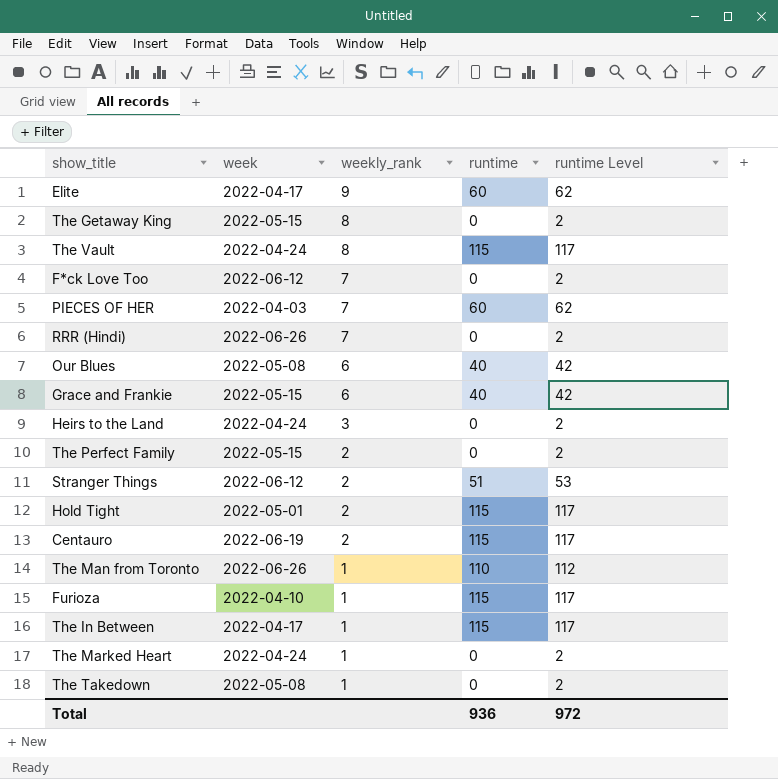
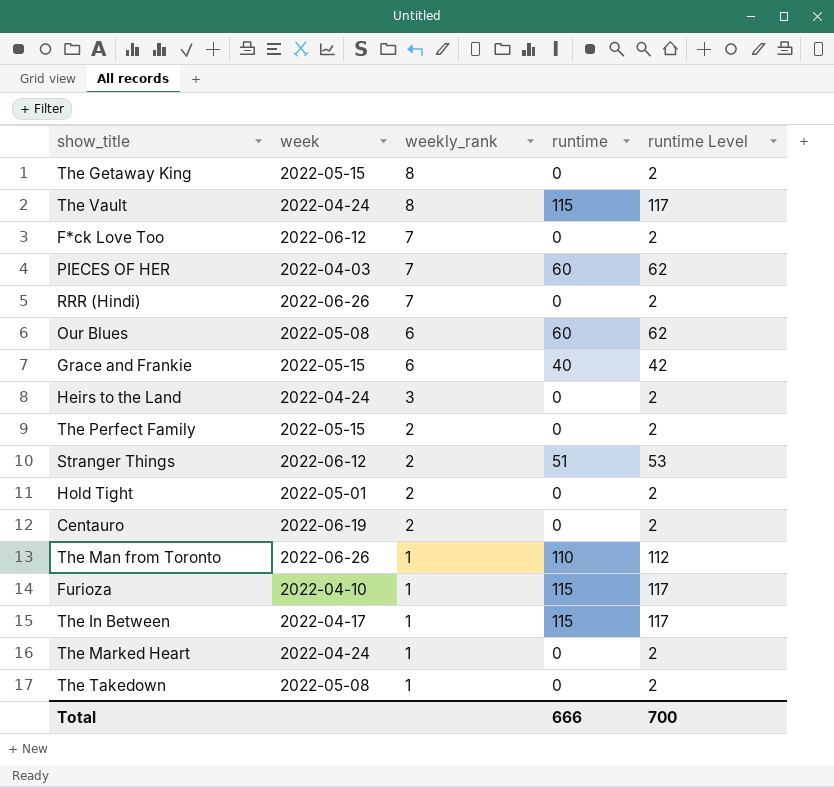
row Elite: 2022-04-17 | 9 | 60 | 62 -> none
Our Blues | runtime: 40 -> 60
Our Blues | runtime Level: 42 -> 62
Hold Tight | runtime: 115 -> 0
Hold Tight | runtime Level: 117 -> 2
Centauro | runtime: 115 -> 0
Centauro | runtime Level: 117 -> 2
Total | runtime: 936 -> 666
Total | runtime Level: 972 -> 700

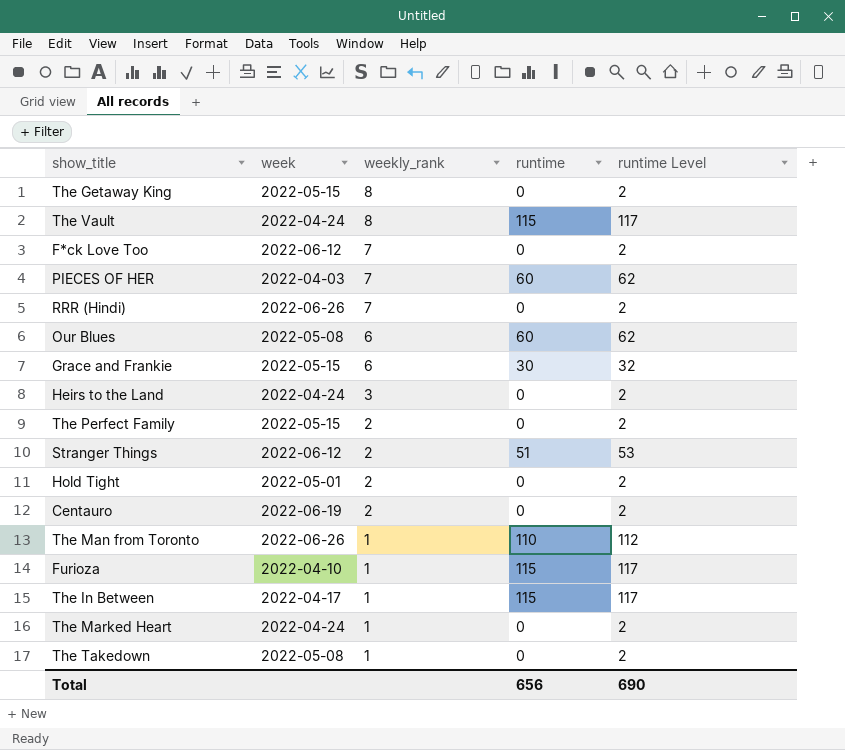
Grace and Frankie | runtime: 40 -> 30
Grace and Frankie | runtime Level: 42 -> 32
Total | runtime: 666 -> 656
Total | runtime Level: 700 -> 690

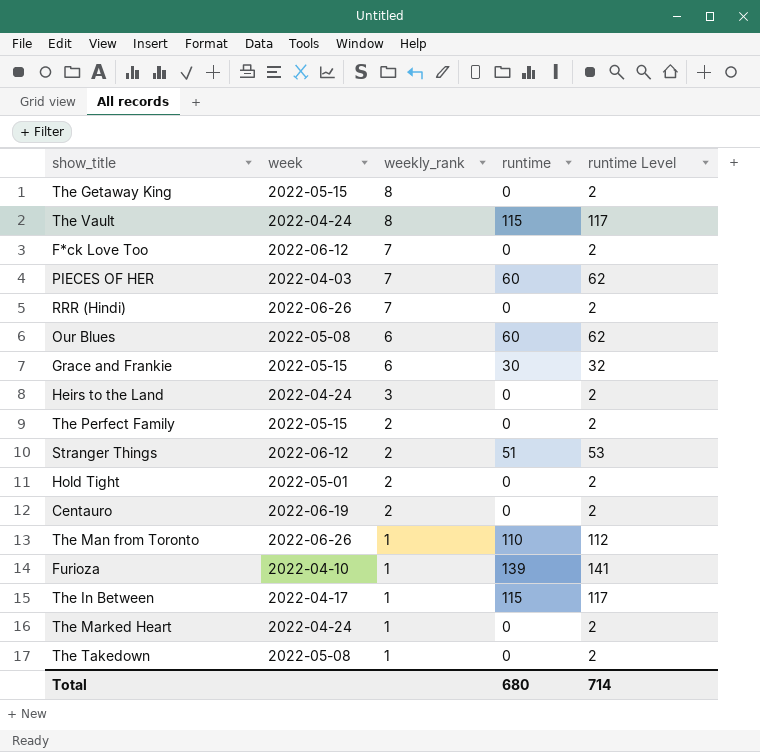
Furioza | runtime: 115 -> 139
Furioza | runtime Level: 117 -> 141
Total | runtime: 656 -> 680
Total | runtime Level: 690 -> 714

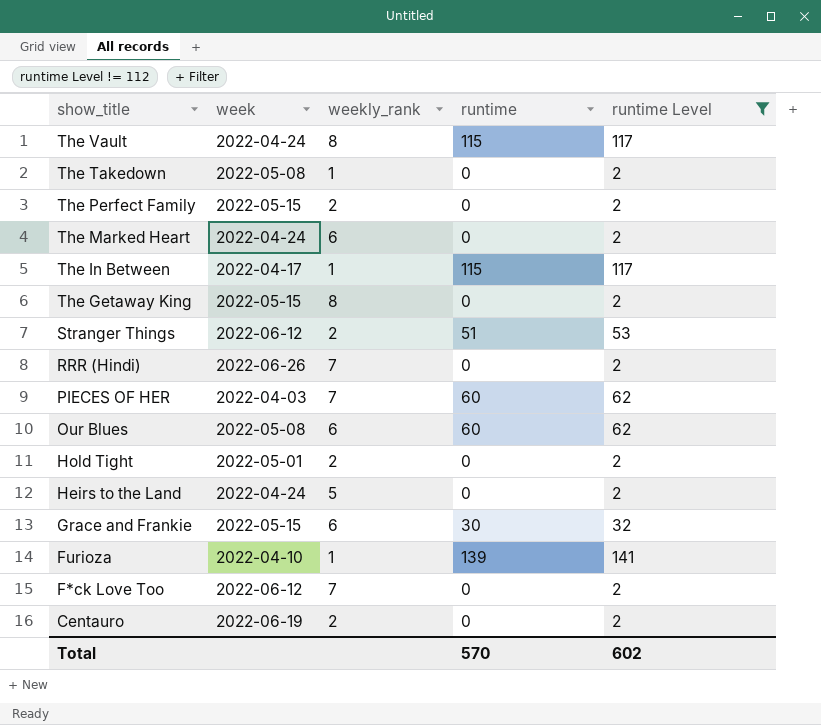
filter: none -> runtime Level != 112
row order: weekly_rank descending -> show_title descending
The Marked Heart | weekly_rank: 1 -> 6
Heirs to the Land | weekly_rank: 3 -> 5
Total | runtime: 680 -> 570
Total | runtime Level: 714 -> 602

